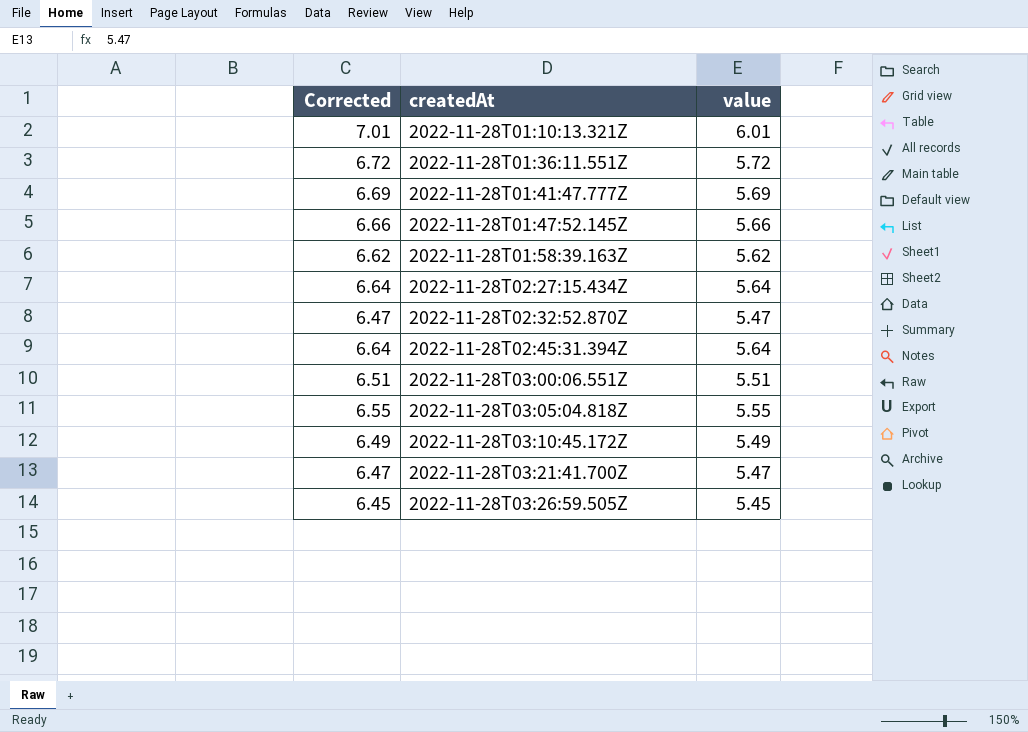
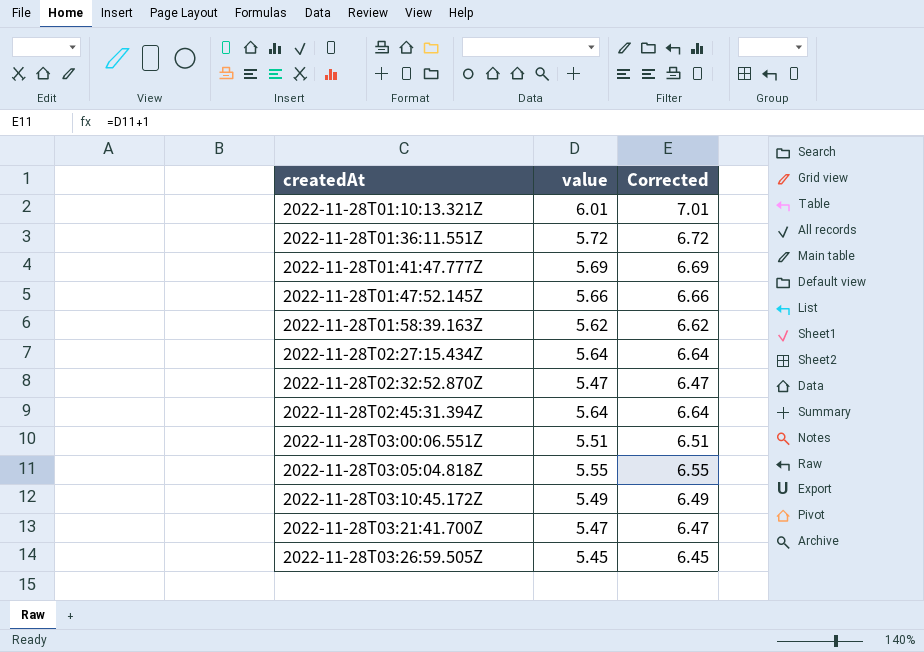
column Corrected | position: 1 -> 3

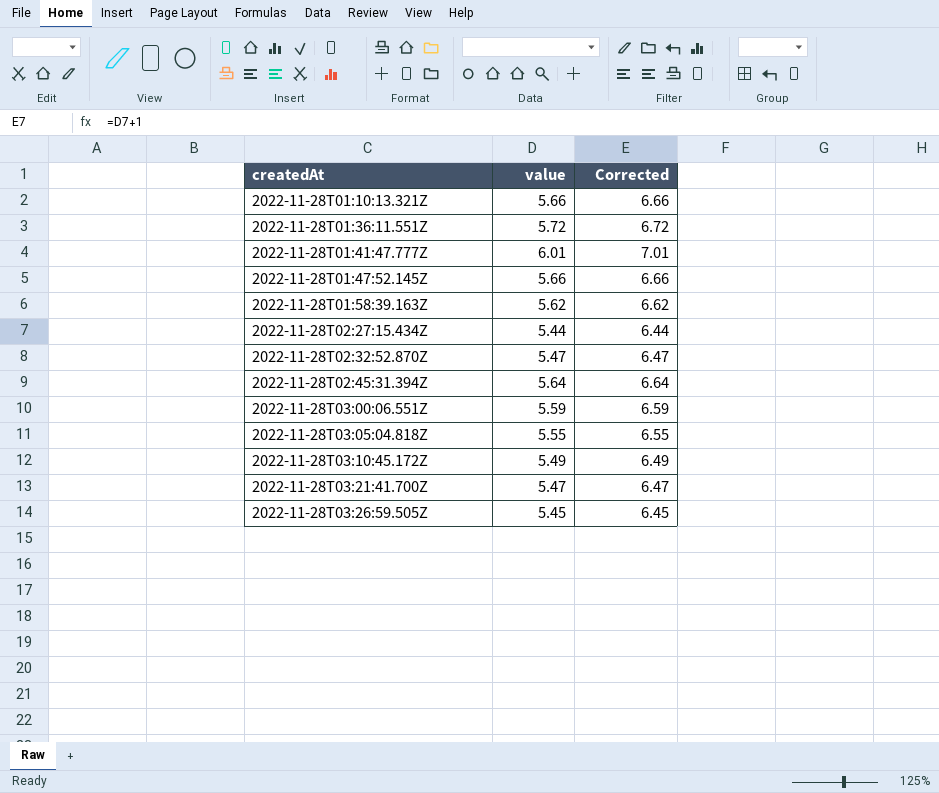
2022-11-28T01:10:13.321Z | value: 6.01 -> 5.66
2022-11-28T01:10:13.321Z | Corrected: 7.01 -> 6.66
2022-11-28T01:41:47.777Z | value: 5.69 -> 6.01
2022-11-28T01:41:47.777Z | Corrected: 6.69 -> 7.01
2022-11-28T02:27:15.434Z | value: 5.64 -> 5.44
2022-11-28T02:27:15.434Z | Corrected: 6.64 -> 6.44
2022-11-28T03:00:06.551Z | value: 5.51 -> 5.59
2022-11-28T03:00:06.551Z | Corrected: 6.51 -> 6.59

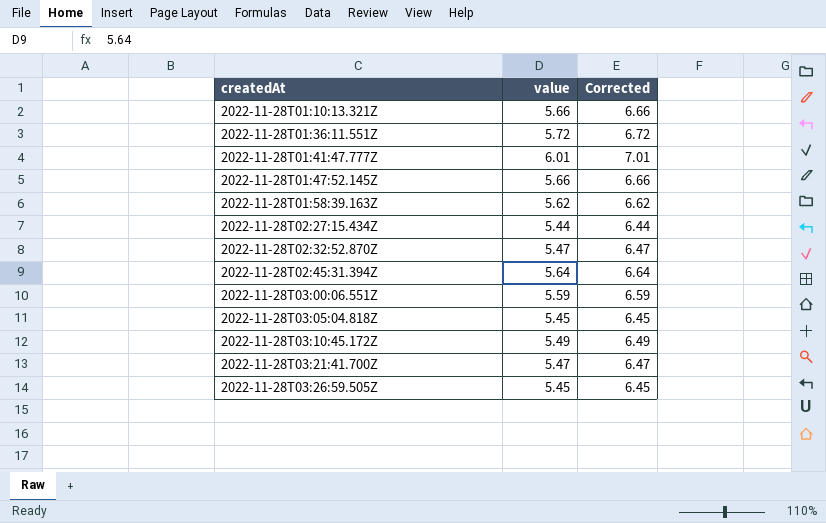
2022-11-28T03:05:04.818Z | value: 5.55 -> 5.45
2022-11-28T03:05:04.818Z | Corrected: 6.55 -> 6.45

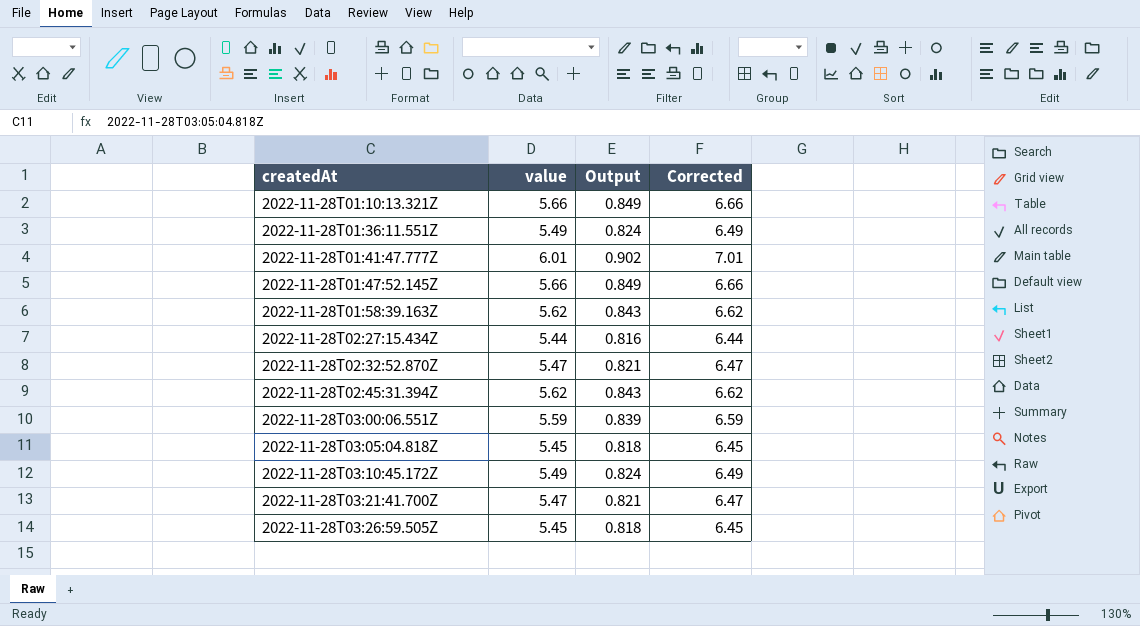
column Output | formula: none -> [value] * 0.15
2022-11-28T01:36:11.551Z | value: 5.72 -> 5.49
2022-11-28T01:36:11.551Z | Corrected: 6.72 -> 6.49
2022-11-28T02:45:31.394Z | value: 5.64 -> 5.62
2022-11-28T02:45:31.394Z | Corrected: 6.64 -> 6.62

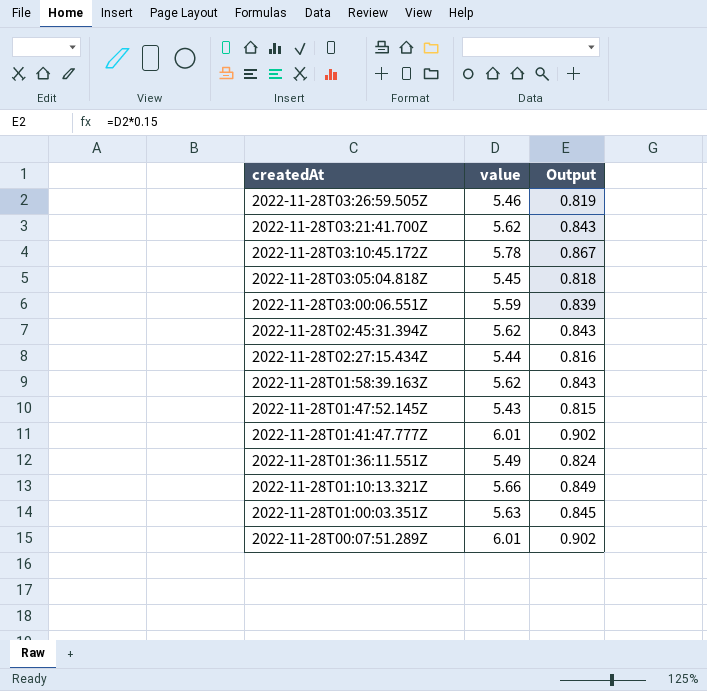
row order: createdAt ascending -> createdAt descending
column Corrected | formula: [value] + 1 -> none
row 2022-11-28T02:32:52.870Z: 5.47 | 0.821 | 6.47 -> none
2022-11-28T03:26:59.505Z | value: 5.45 -> 5.46
2022-11-28T03:26:59.505Z | Output: 0.818 -> 0.819
2022-11-28T03:21:41.700Z | value: 5.47 -> 5.62
2022-11-28T03:21:41.700Z | Output: 0.821 -> 0.843
2022-11-28T03:10:45.172Z | value: 5.49 -> 5.78
2022-11-28T03:10:45.172Z | Output: 0.824 -> 0.867
2022-11-28T01:47:52.145Z | value: 5.66 -> 5.43
2022-11-28T01:47:52.145Z | Output: 0.849 -> 0.815
row 2022-11-28T01:00:03.351Z: none -> 5.63 | 0.845
row 2022-11-28T00:07:51.289Z: none -> 6.01 | 0.902

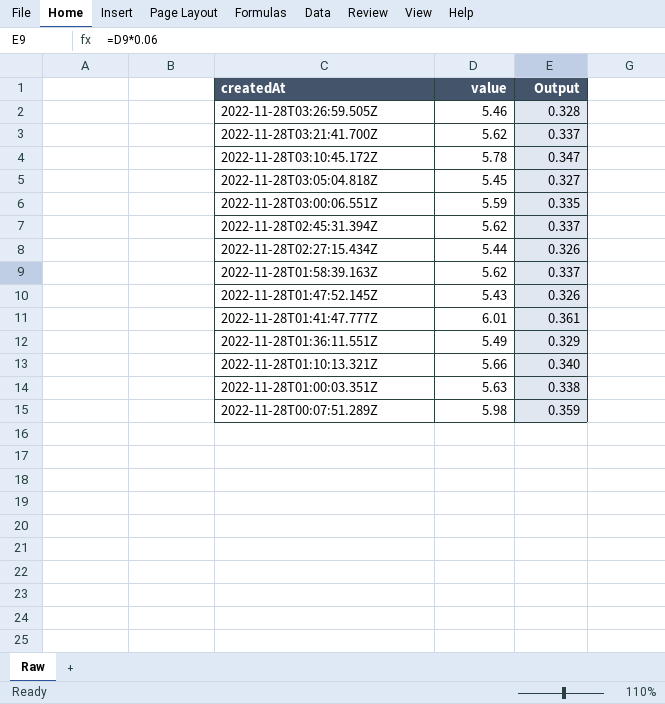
column Output | formula: [value] * 0.15 -> [value] * 0.06
2022-11-28T00:07:51.289Z | value: 6.01 -> 5.98

